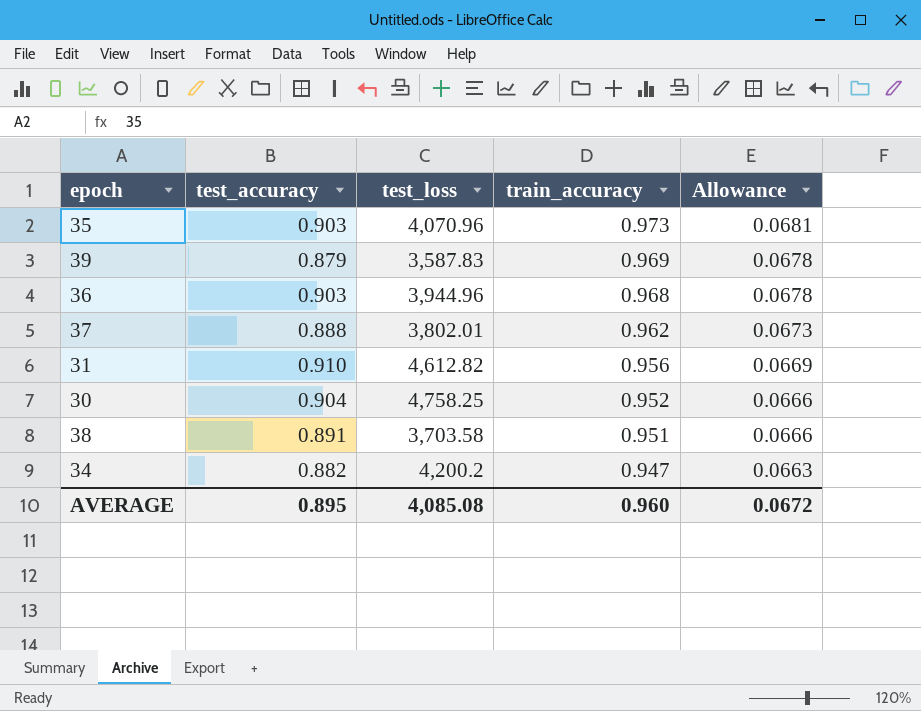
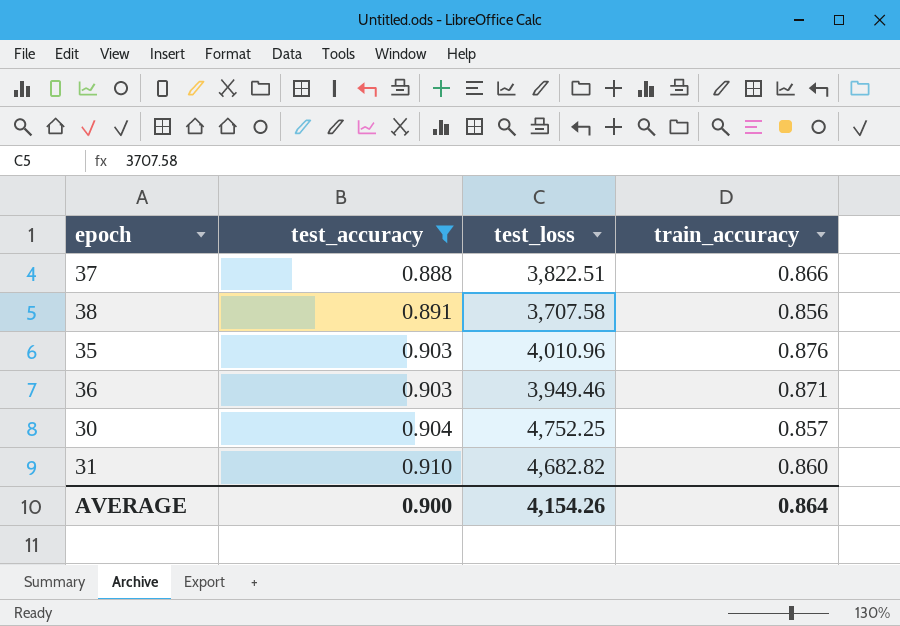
filter: none -> test_accuracy >= 0.888
row order: train_accuracy descending -> test_accuracy ascending
column Allowance | formula: [train_accuracy] * 0.07 -> none
37 | test_loss: 3,802.01 -> 3,822.51
37 | train_accuracy: 0.962 -> 0.866
38 | test_loss: 3,703.58 -> 3,707.58
38 | train_accuracy: 0.951 -> 0.856
35 | test_loss: 4,070.96 -> 4,010.96
35 | train_accuracy: 0.973 -> 0.876
36 | test_loss: 3,944.96 -> 3,949.46
36 | train_accuracy: 0.968 -> 0.871
30 | test_loss: 4,758.25 -> 4,752.25
30 | train_accuracy: 0.952 -> 0.857
31 | test_loss: 4,612.82 -> 4,682.82
31 | train_accuracy: 0.956 -> 0.860
AVERAGE | test_accuracy: 0.895 -> 0.900
AVERAGE | test_loss: 4,085.08 -> 4,154.26
AVERAGE | train_accuracy: 0.960 -> 0.864

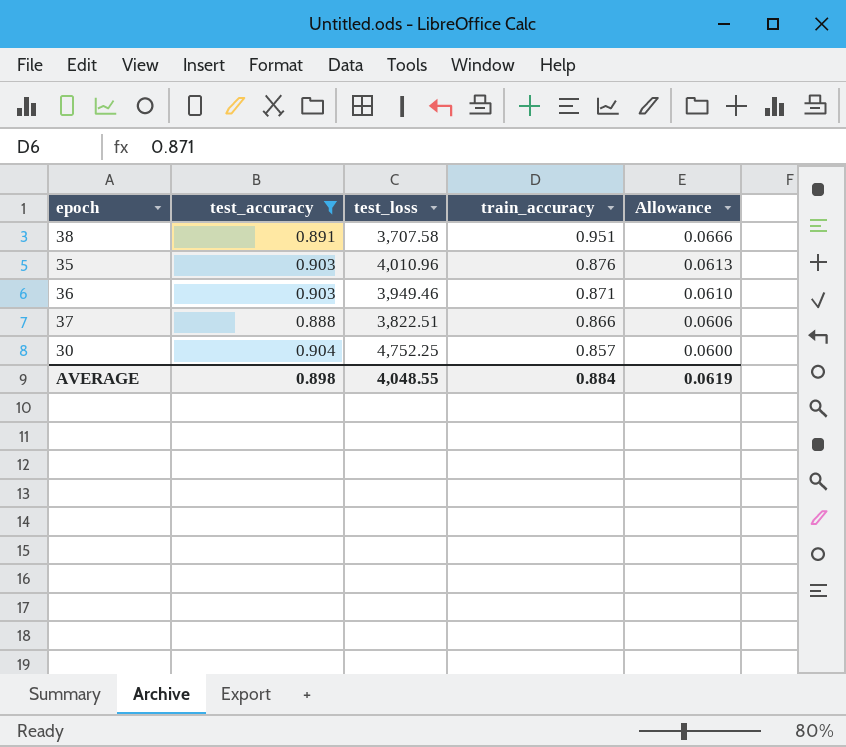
row order: test_accuracy ascending -> train_accuracy descending
column Allowance | formula: none -> [train_accuracy] * 0.07
row 31: 0.910 | 4,682.82 | 0.860 -> none
38 | train_accuracy: 0.856 -> 0.951
AVERAGE | test_accuracy: 0.900 -> 0.898
AVERAGE | test_loss: 4,154.26 -> 4,048.55
AVERAGE | train_accuracy: 0.864 -> 0.884

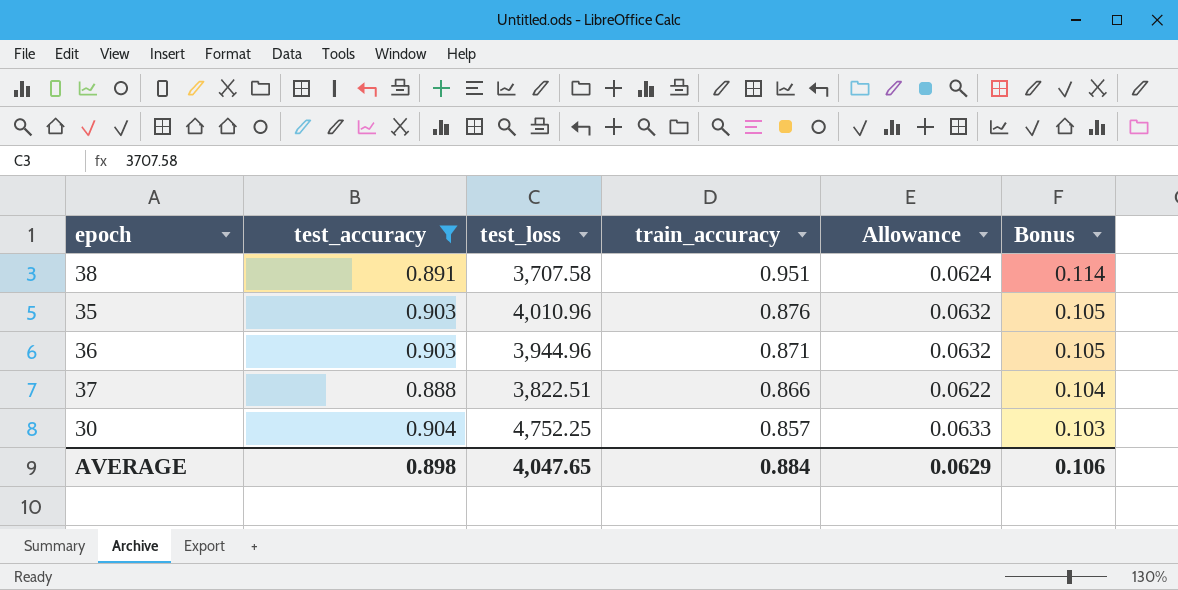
column Allowance | formula: [train_accuracy] * 0.07 -> [test_accuracy] * 0.07
column Bonus | formula: none -> [train_accuracy] * 0.12
36 | test_loss: 3,949.46 -> 3,944.96
AVERAGE | test_loss: 4,048.55 -> 4,047.65
AVERAGE | Allowance: 0.0619 -> 0.0629

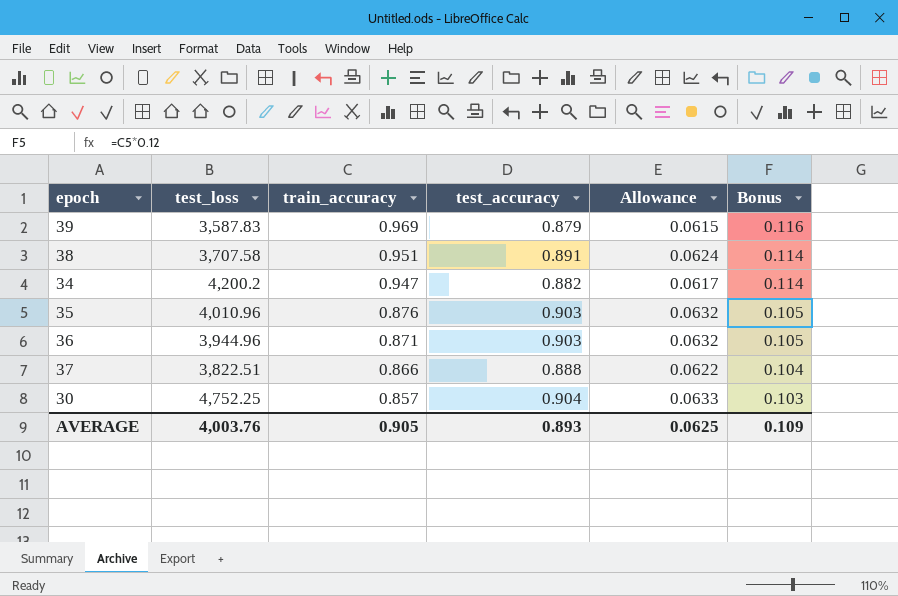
filter: test_accuracy >= 0.888 -> none
column test_accuracy | position: 2 -> 4
AVERAGE | test_loss: 4,047.65 -> 4,003.76
AVERAGE | train_accuracy: 0.884 -> 0.905
AVERAGE | test_accuracy: 0.898 -> 0.893
AVERAGE | Allowance: 0.0629 -> 0.0625
AVERAGE | Bonus: 0.106 -> 0.109

